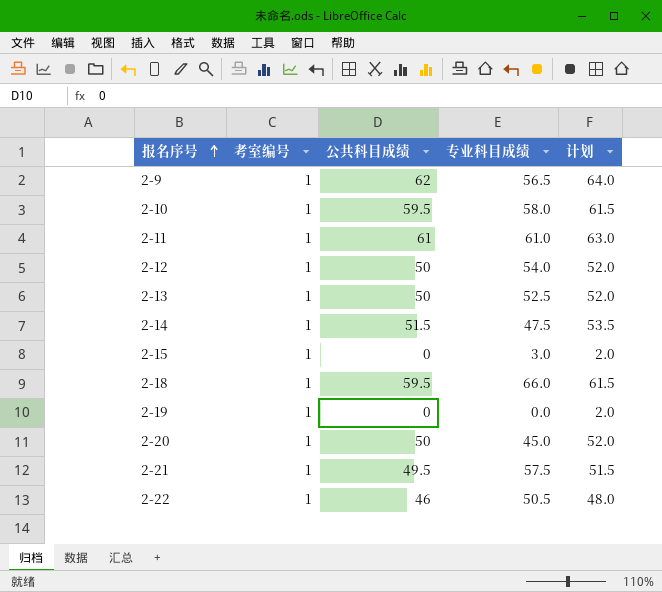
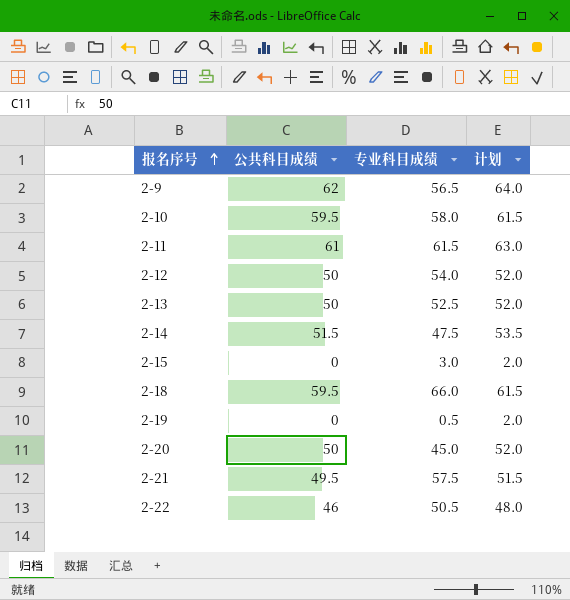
column 考室编号 | position: 2 -> none
2-11 | 专业科目成绩: 61.0 -> 61.5
2-19 | 专业科目成绩: 0.0 -> 0.5

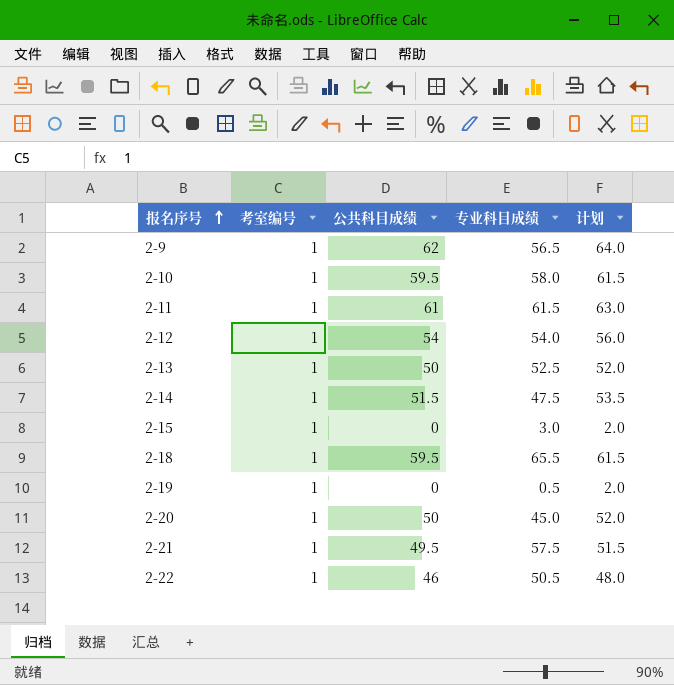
column 考室编号 | position: none -> 2
2-12 | 公共科目成绩: 50 -> 54
2-12 | 计划: 52.0 -> 56.0
2-18 | 专业科目成绩: 66.0 -> 65.5

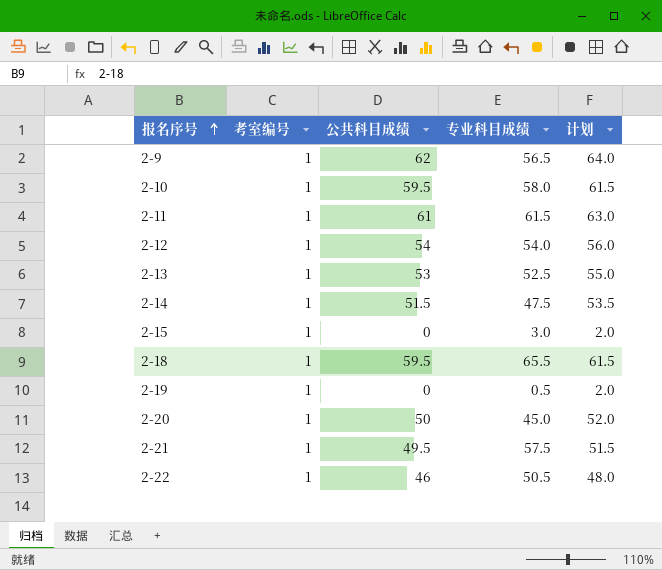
2-13 | 公共科目成绩: 50 -> 53
2-13 | 计划: 52.0 -> 55.0

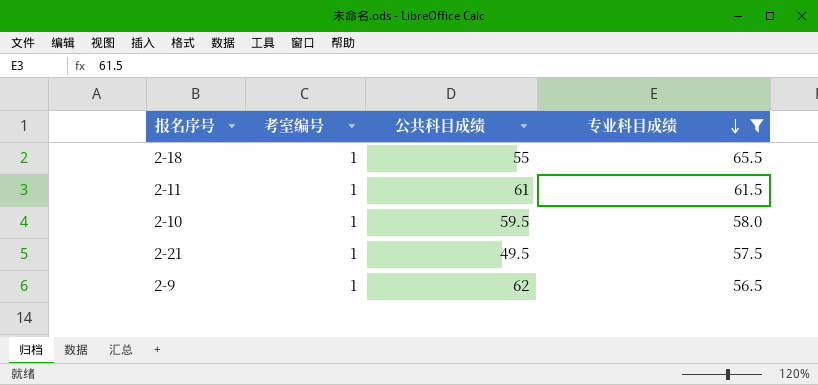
filter: none -> 专业科目成绩 >= 56.5
row order: 报名序号 ascending -> 专业科目成绩 descending
column 计划 | formula: [公共科目成绩] + 2 -> none
2-18 | 公共科目成绩: 59.5 -> 55

